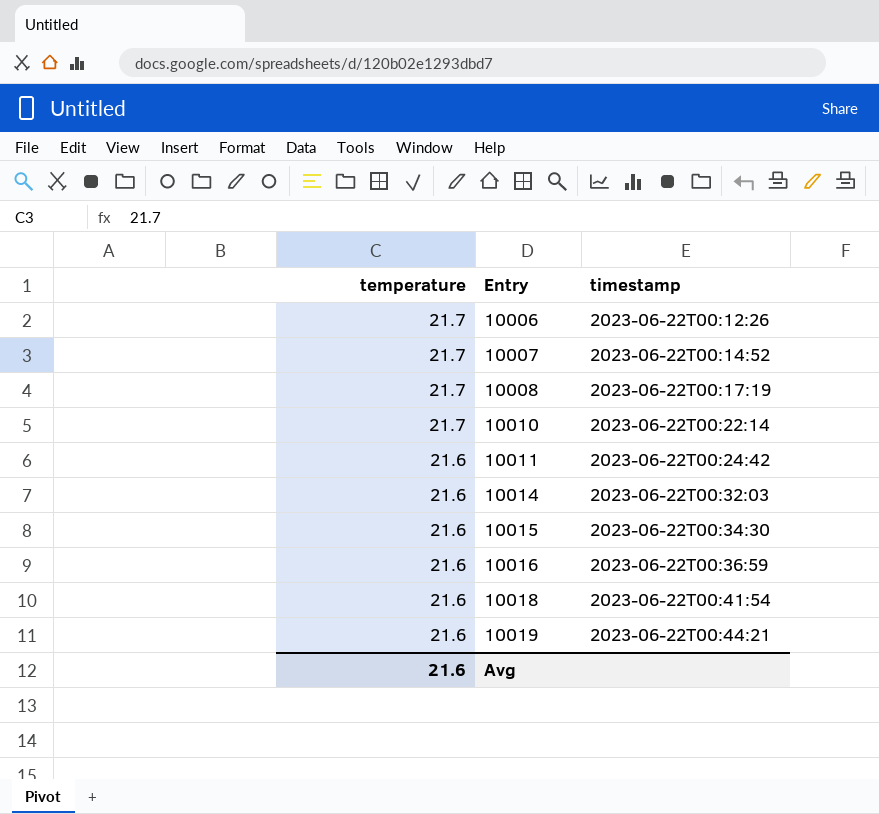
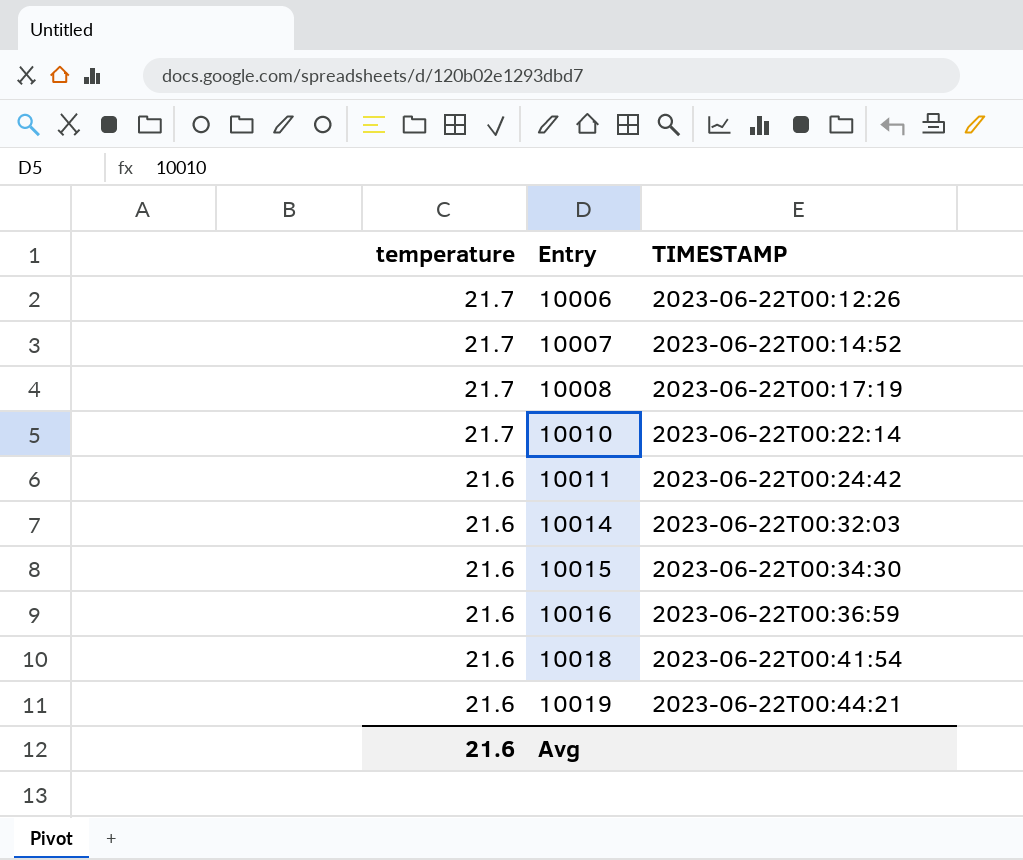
column name: timestamp -> TIMESTAMP

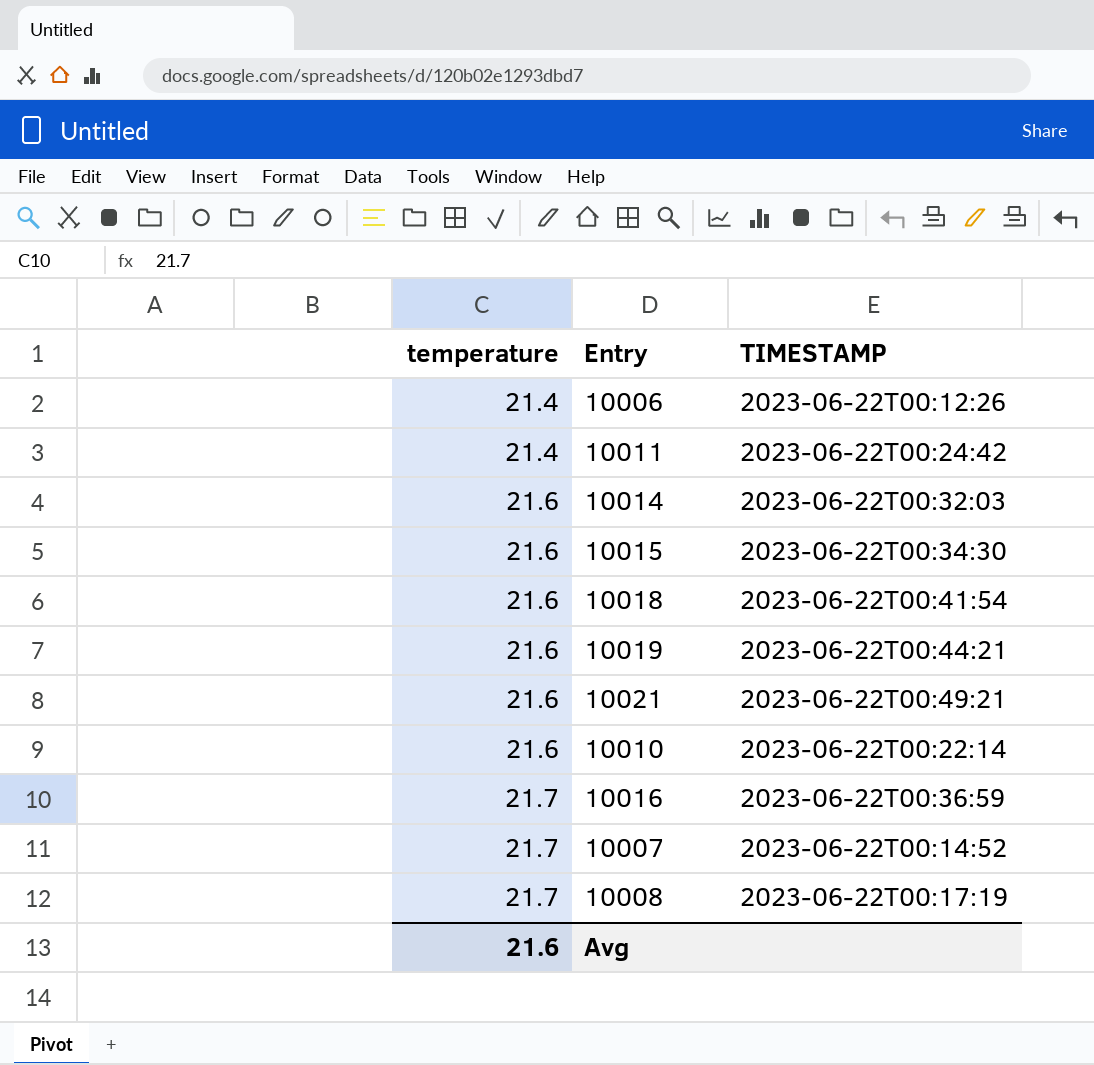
row order: temperature descending -> temperature ascending
10006 | temperature: 21.7 -> 21.4
10011 | temperature: 21.6 -> 21.4
row 10021: none -> 21.6 | 2023-06-22T00:49:21
10010 | temperature: 21.7 -> 21.6
10016 | temperature: 21.6 -> 21.7

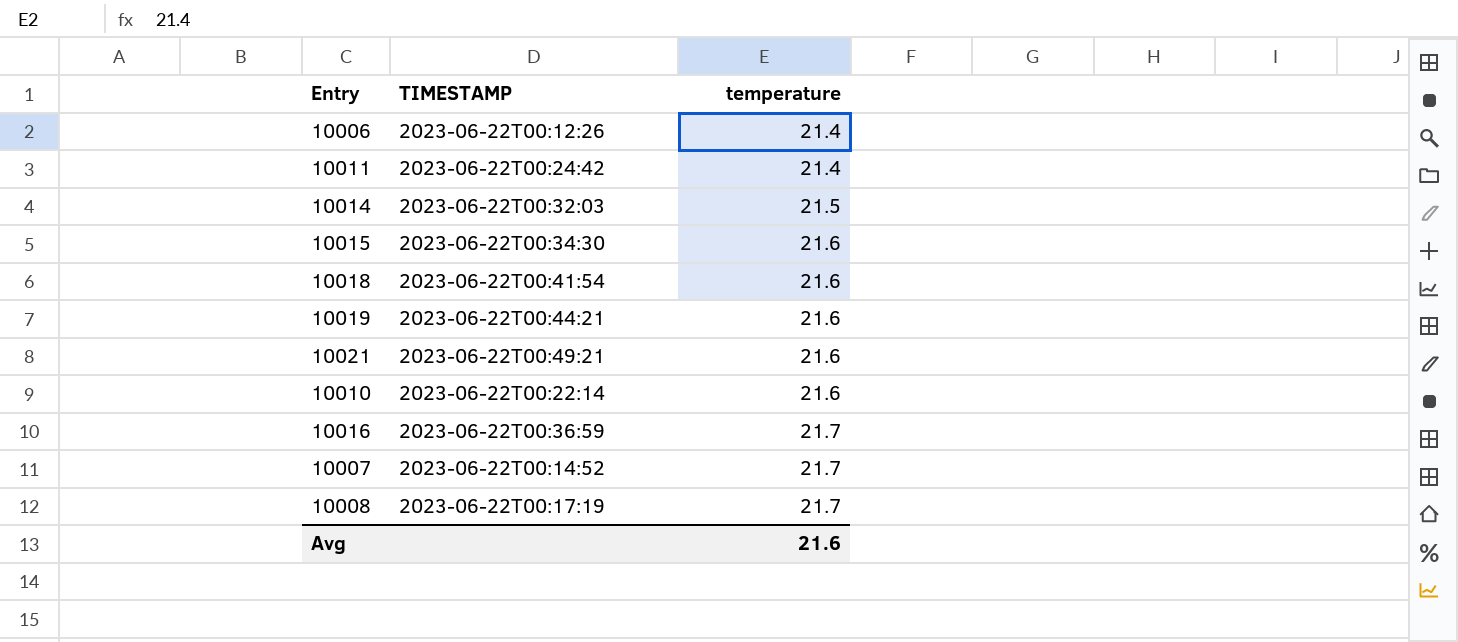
column temperature | position: 1 -> 3
10014 | temperature: 21.6 -> 21.5

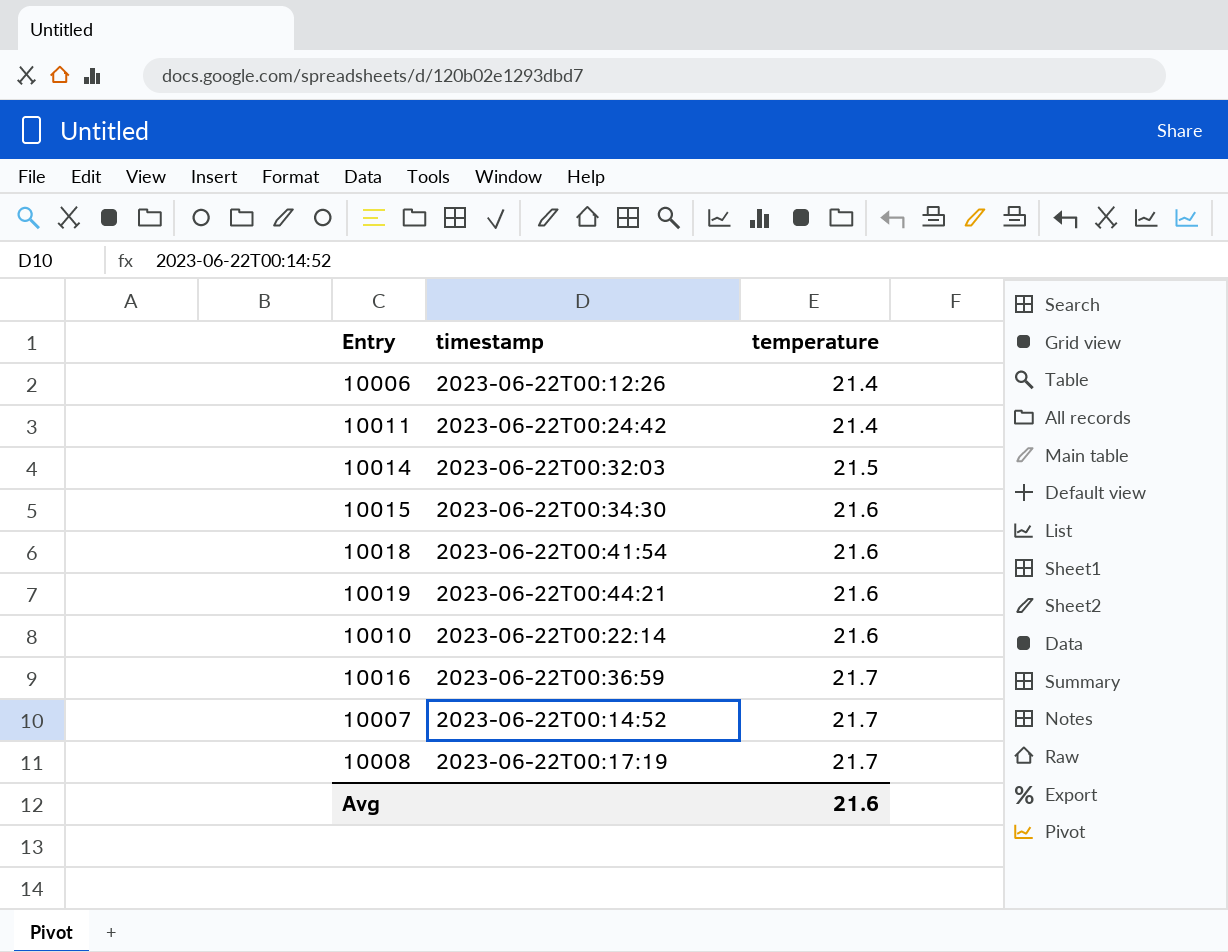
column name: TIMESTAMP -> timestamp
row 10021: 2023-06-22T00:49:21 | 21.6 -> none

